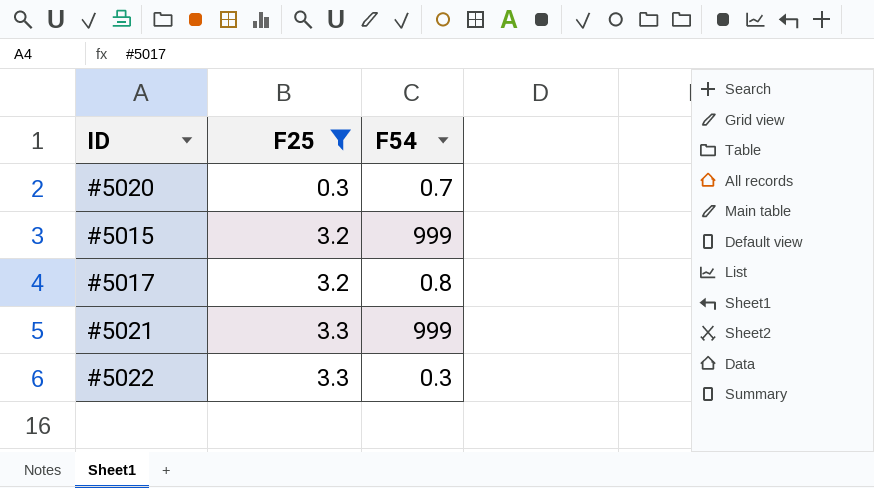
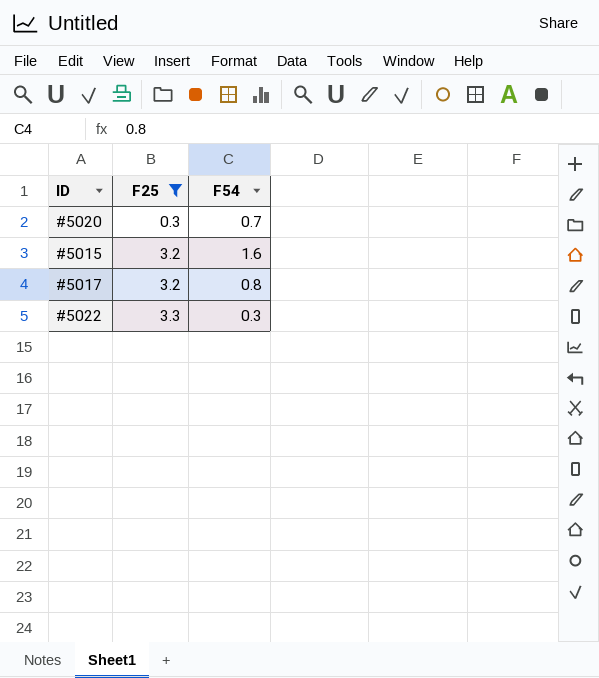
row #5021: 3.3 | 999 -> none
#5015 | F54: 999 -> 1.6

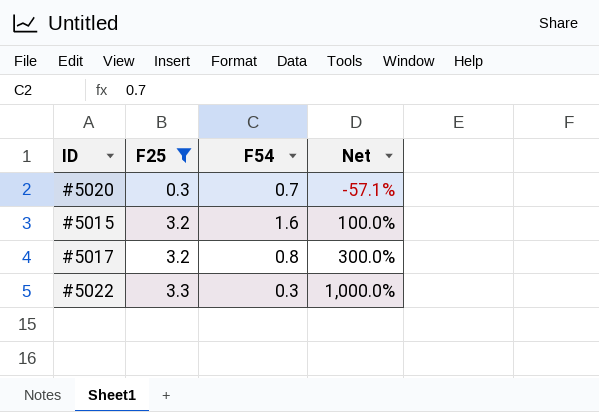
column Net | formula: none -> ([F25] - [F54]) / [F54]

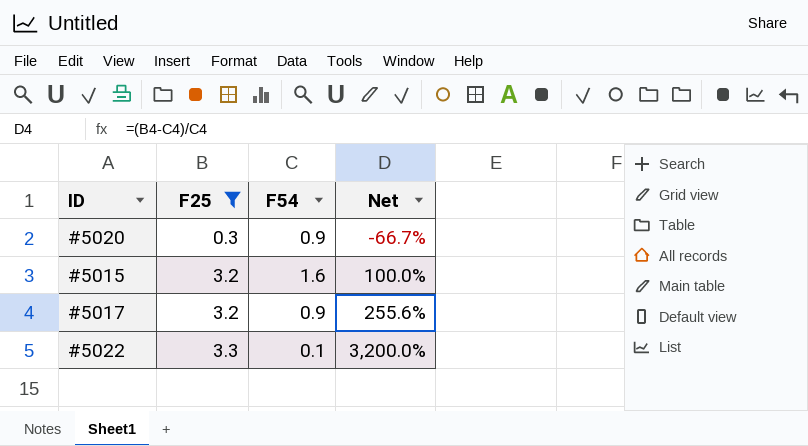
#5020 | F54: 0.7 -> 0.9
#5020 | Net: -57.1% -> -66.7%
#5017 | F54: 0.8 -> 0.9
#5017 | Net: 300.0% -> 255.6%
#5022 | F54: 0.3 -> 0.1
#5022 | Net: 1,000.0% -> 3,200.0%

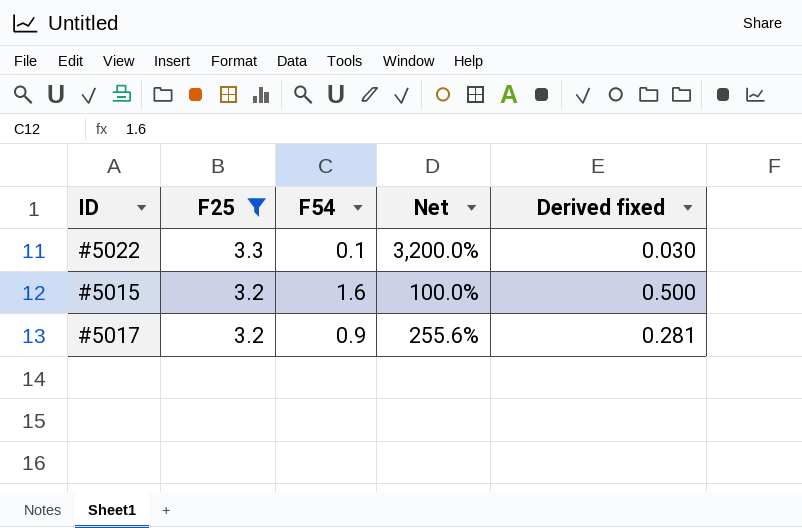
row order: F25 ascending -> F25 descending
column Derived fixed | formula: none -> [F54] / [F25]
row #5020: 0.3 | 0.9 | -66.7% -> none

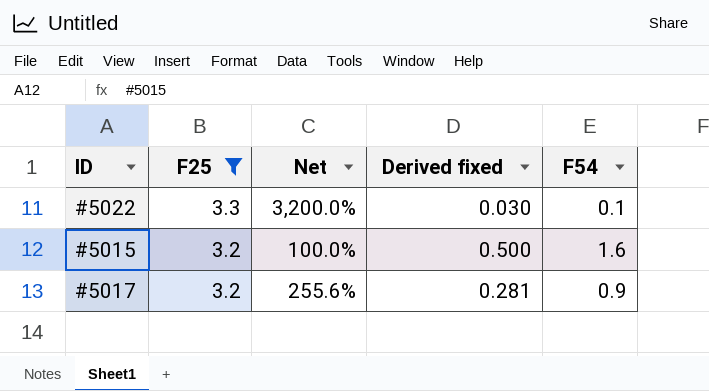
column F54 | position: 3 -> 5

